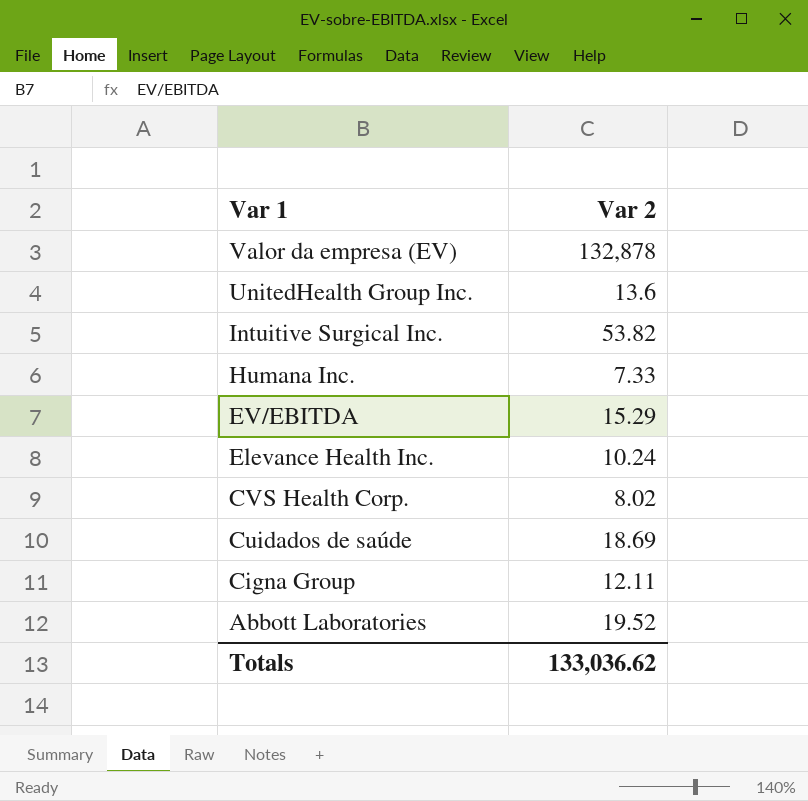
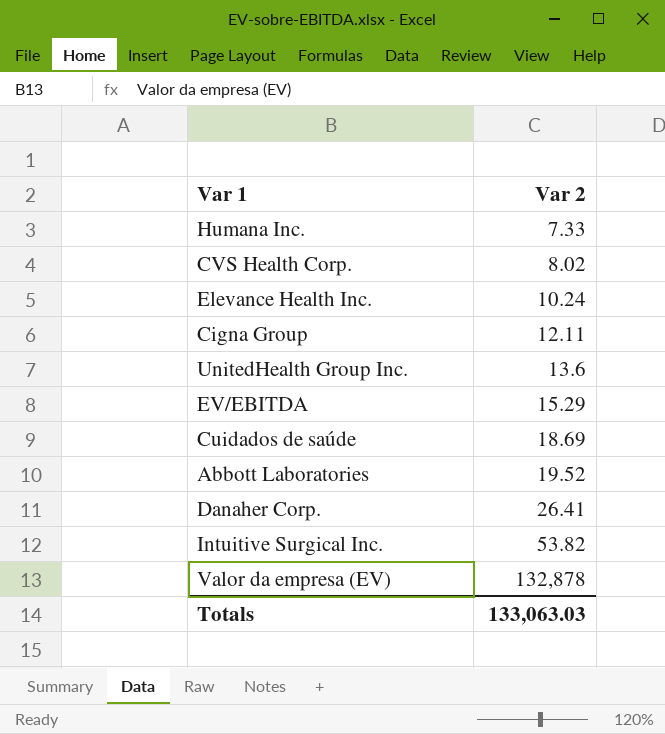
row order: Var 1 descending -> Var 2 ascending
row Danaher Corp.: none -> 26.41
Totals | Var 2: 133,036.62 -> 133,063.03

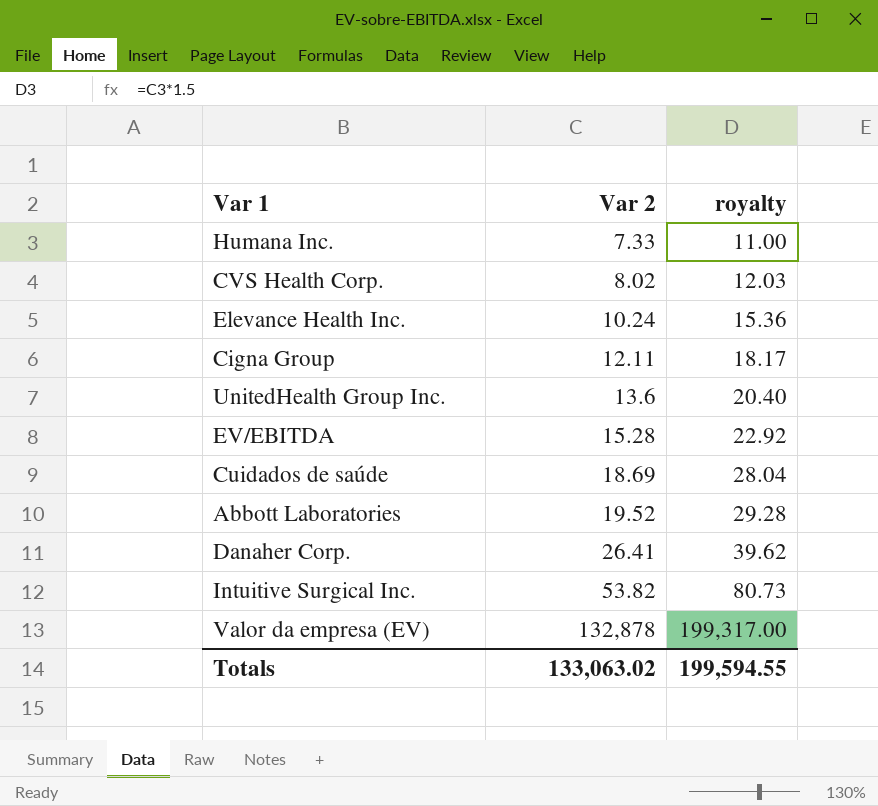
column royalty | formula: none -> [Var 2] * 1.5
EV/EBITDA | Var 2: 15.29 -> 15.28
Totals | Var 2: 133,063.03 -> 133,063.02

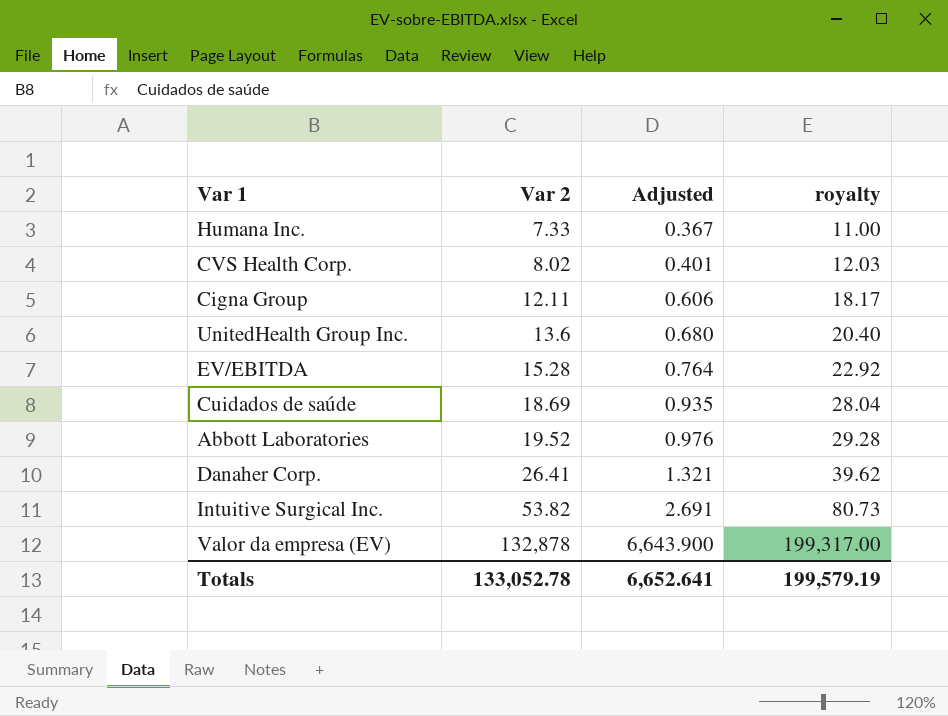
column Adjusted | formula: none -> [Var 2] * 0.05
row Elevance Health Inc.: 10.24 | 15.36 -> none
Totals | Var 2: 133,063.02 -> 133,052.78
Totals | royalty: 199,594.55 -> 199,579.19

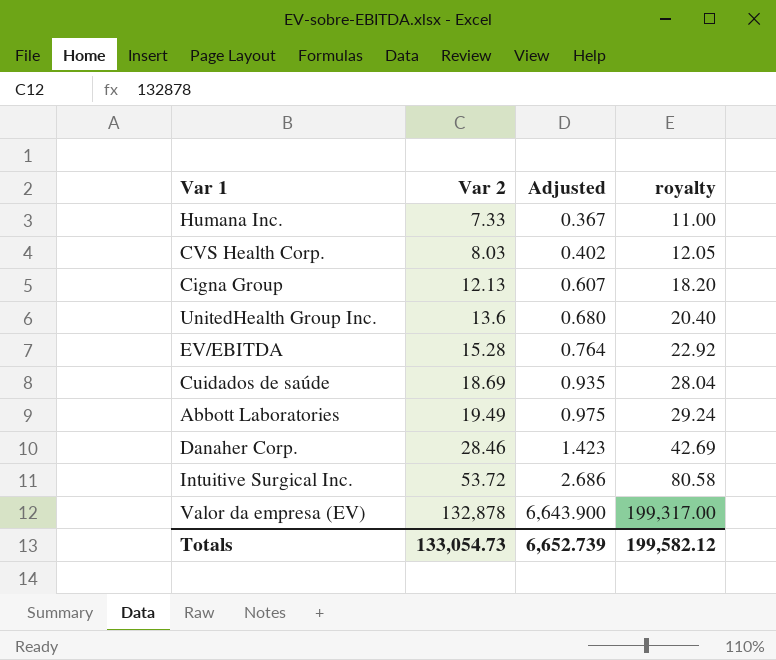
CVS Health Corp. | Var 2: 8.02 -> 8.03
CVS Health Corp. | Adjusted: 0.401 -> 0.402
CVS Health Corp. | royalty: 12.03 -> 12.05
Cigna Group | Var 2: 12.11 -> 12.13
Cigna Group | Adjusted: 0.606 -> 0.607
Cigna Group | royalty: 18.17 -> 18.20
Abbott Laboratories | Var 2: 19.52 -> 19.49
Abbott Laboratories | Adjusted: 0.976 -> 0.975
Abbott Laboratories | royalty: 29.28 -> 29.24
Danaher Corp. | Var 2: 26.41 -> 28.46
Danaher Corp. | Adjusted: 1.321 -> 1.423
Danaher Corp. | royalty: 39.62 -> 42.69
Intuitive Surgical Inc. | Var 2: 53.82 -> 53.72
Intuitive Surgical Inc. | Adjusted: 2.691 -> 2.686
Intuitive Surgical Inc. | royalty: 80.73 -> 80.58
Totals | Var 2: 133,052.78 -> 133,054.73
Totals | Adjusted: 6,652.641 -> 6,652.739
Totals | royalty: 199,579.19 -> 199,582.12

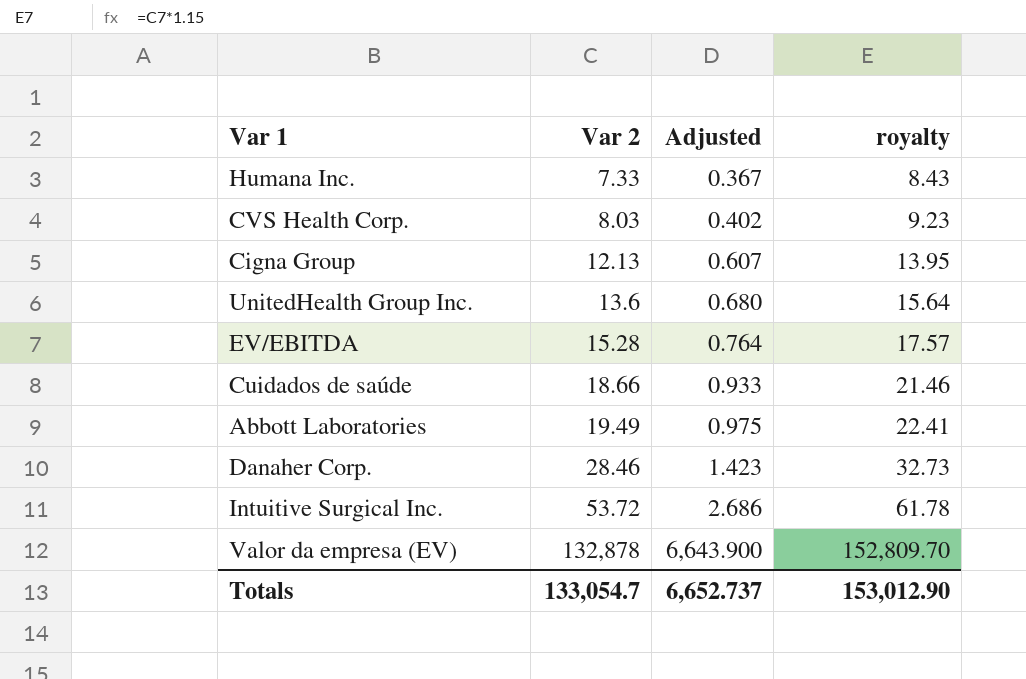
column royalty | formula: [Var 2] * 1.5 -> [Var 2] * 1.15
Cuidados de saúde | Var 2: 18.69 -> 18.66
Cuidados de saúde | Adjusted: 0.935 -> 0.933
Totals | Var 2: 133,054.73 -> 133,054.7
Totals | Adjusted: 6,652.739 -> 6,652.737
Totals | royalty: 199,582.12 -> 153,012.90

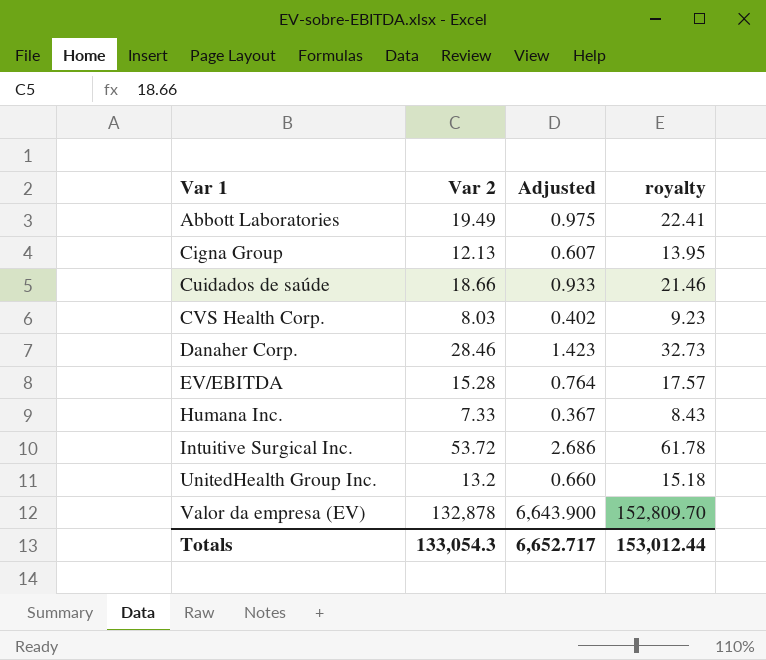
row order: Var 2 ascending -> Var 1 ascending
UnitedHealth Group Inc. | Var 2: 13.6 -> 13.2
UnitedHealth Group Inc. | Adjusted: 0.680 -> 0.660
UnitedHealth Group Inc. | royalty: 15.64 -> 15.18
Totals | Var 2: 133,054.7 -> 133,054.3
Totals | Adjusted: 6,652.737 -> 6,652.717
Totals | royalty: 153,012.90 -> 153,012.44

